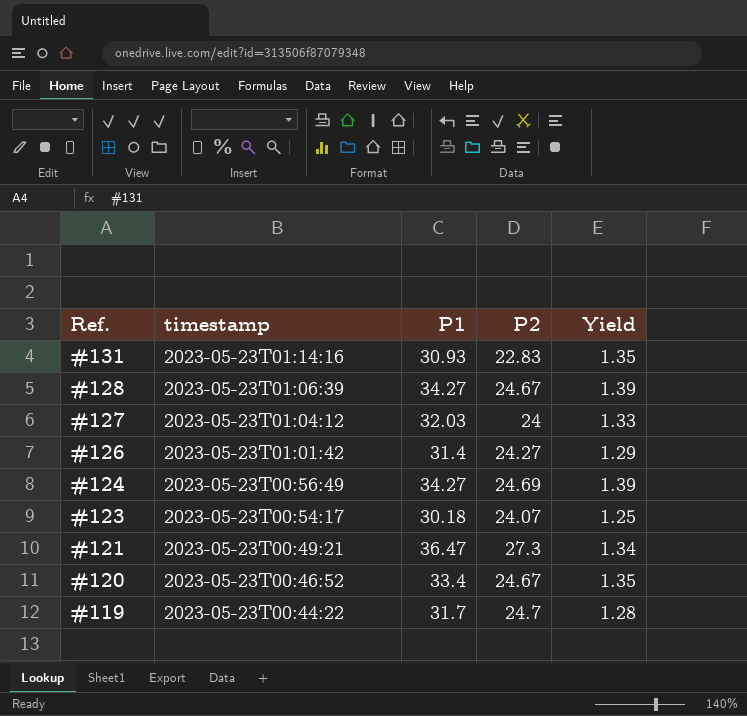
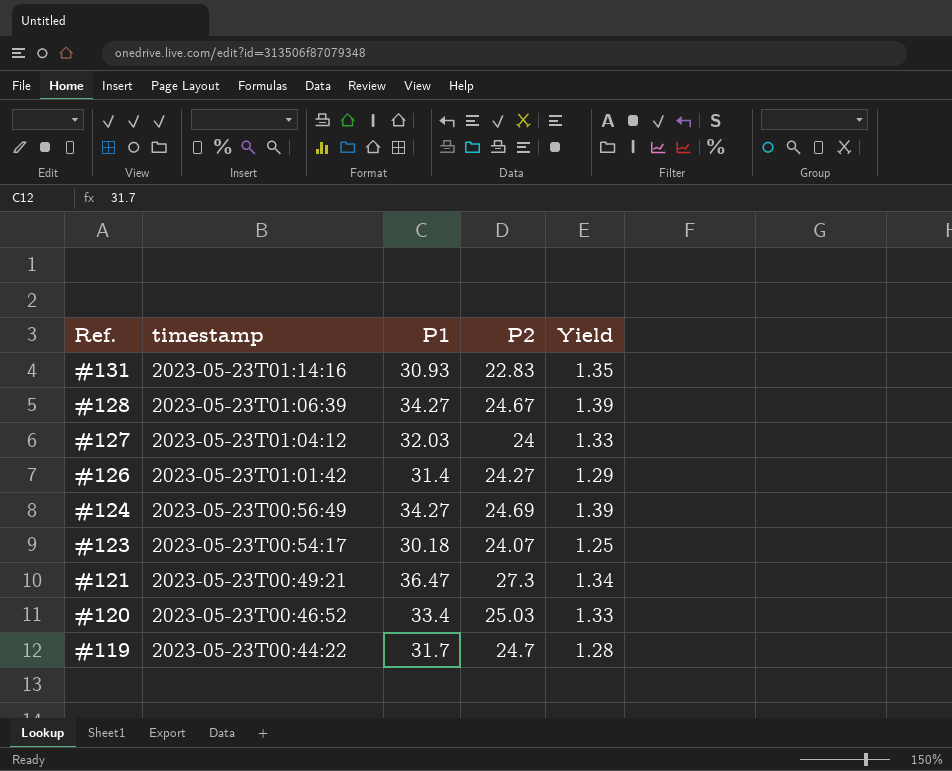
#120 | P2: 24.67 -> 25.03
#120 | Yield: 1.35 -> 1.33

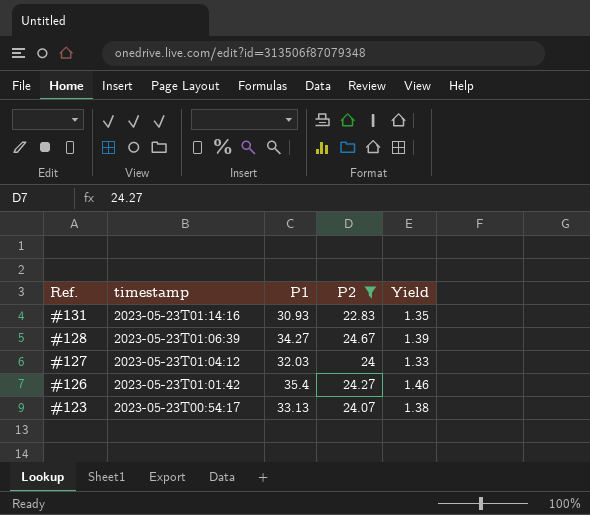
filter: none -> P2 <= 24.67
#126 | P1: 31.4 -> 35.4
#126 | Yield: 1.29 -> 1.46
#123 | P1: 30.18 -> 33.13
#123 | Yield: 1.25 -> 1.38

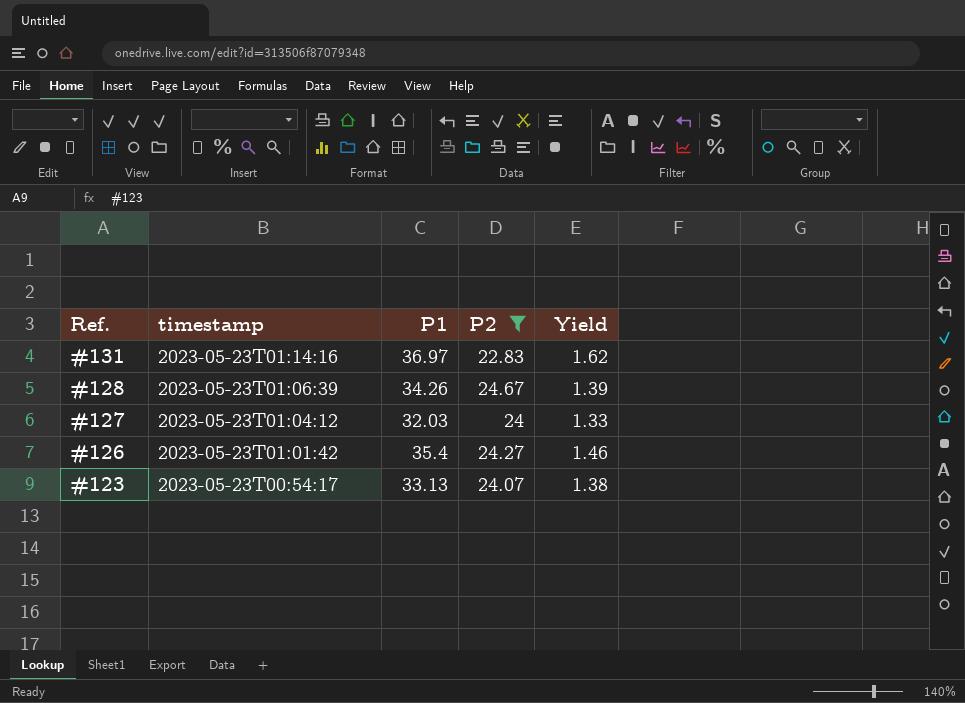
#131 | P1: 30.93 -> 36.97
#131 | Yield: 1.35 -> 1.62
#128 | P1: 34.27 -> 34.26

